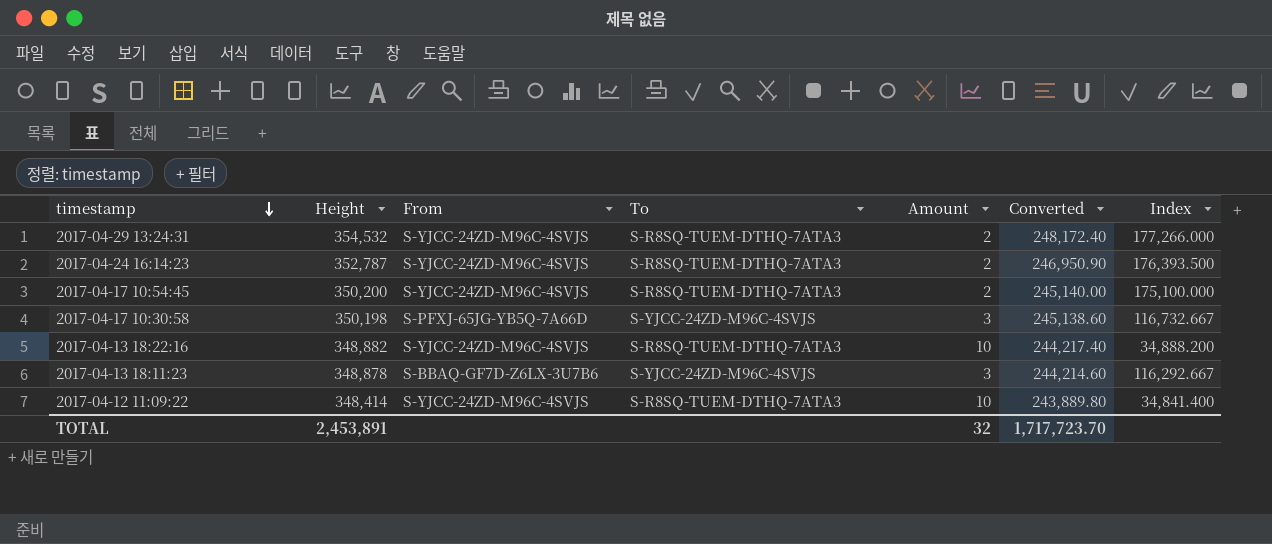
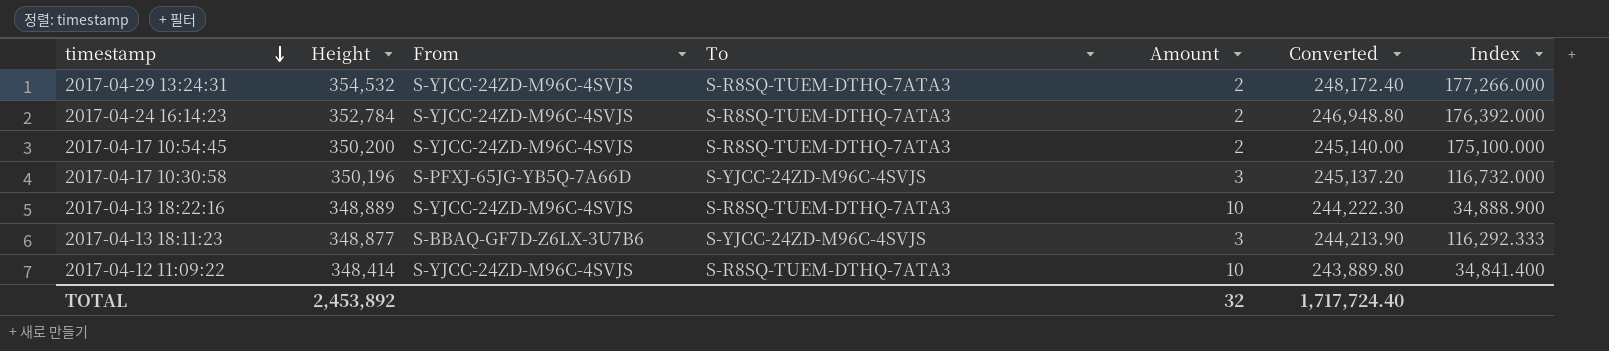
2017-04-24 16:14:23 | Height: 352,787 -> 352,784
2017-04-24 16:14:23 | Converted: 246,950.90 -> 246,948.80
2017-04-24 16:14:23 | Index: 176,393.500 -> 176,392.000
2017-04-17 10:30:58 | Height: 350,198 -> 350,196
2017-04-17 10:30:58 | Converted: 245,138.60 -> 245,137.20
2017-04-17 10:30:58 | Index: 116,732.667 -> 116,732.000
2017-04-13 18:22:16 | Height: 348,882 -> 348,889
2017-04-13 18:22:16 | Converted: 244,217.40 -> 244,222.30
2017-04-13 18:22:16 | Index: 34,888.200 -> 34,888.900
2017-04-13 18:11:23 | Height: 348,878 -> 348,877
2017-04-13 18:11:23 | Converted: 244,214.60 -> 244,213.90
2017-04-13 18:11:23 | Index: 116,292.667 -> 116,292.333
TOTAL | Height: 2,453,891 -> 2,453,892
TOTAL | Converted: 1,717,723.70 -> 1,717,724.40

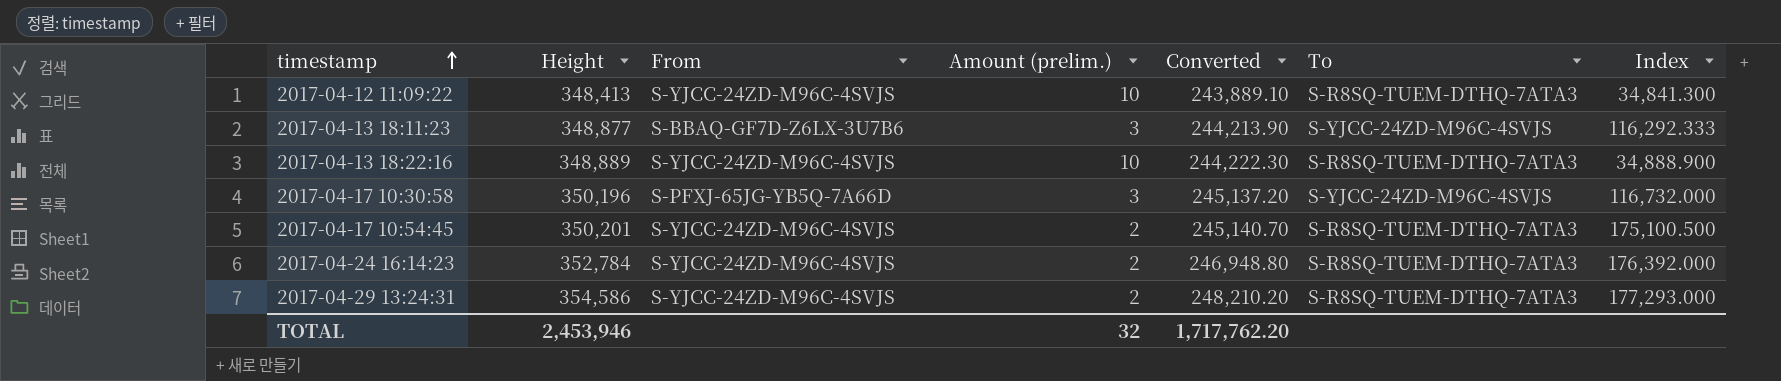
row order: timestamp descending -> timestamp ascending
column name: Amount -> Amount (prelim.)
column To | position: 4 -> 6
2017-04-12 11:09:22 | Height: 348,414 -> 348,413
2017-04-12 11:09:22 | Converted: 243,889.80 -> 243,889.10
2017-04-12 11:09:22 | Index: 34,841.400 -> 34,841.300
2017-04-17 10:54:45 | Height: 350,200 -> 350,201
2017-04-17 10:54:45 | Converted: 245,140.00 -> 245,140.70
2017-04-17 10:54:45 | Index: 175,100.000 -> 175,100.500
2017-04-29 13:24:31 | Height: 354,532 -> 354,586
2017-04-29 13:24:31 | Converted: 248,172.40 -> 248,210.20
2017-04-29 13:24:31 | Index: 177,266.000 -> 177,293.000
TOTAL | Height: 2,453,892 -> 2,453,946
TOTAL | Converted: 1,717,724.40 -> 1,717,762.20

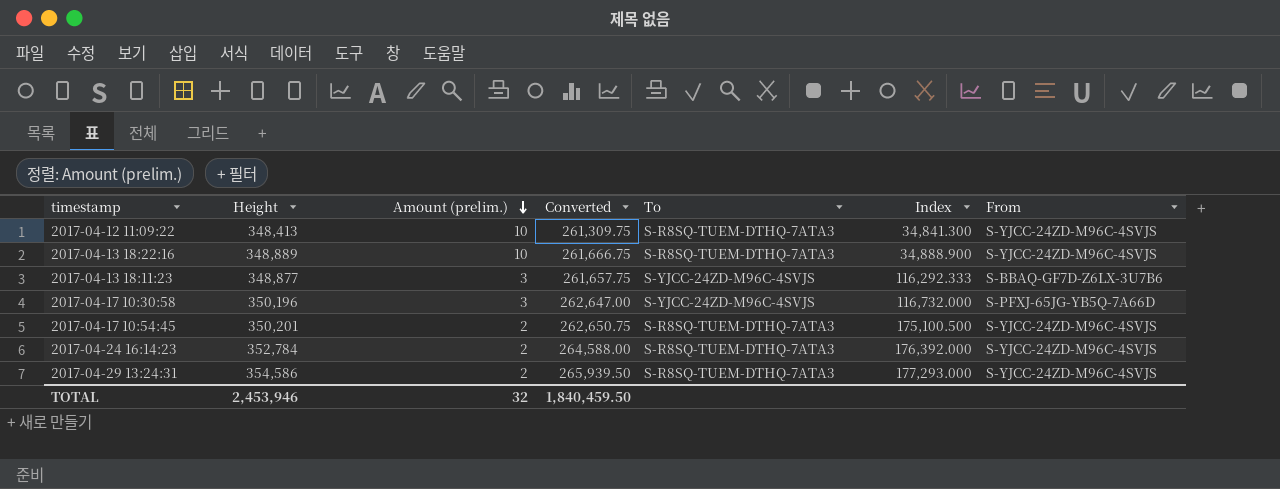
row order: timestamp ascending -> Amount (prelim.) descending
column Converted | formula: [Height] * 0.7 -> [Height] * 0.75
column From | position: 3 -> 7
TOTAL | Converted: 1,717,762.20 -> 1,840,459.50

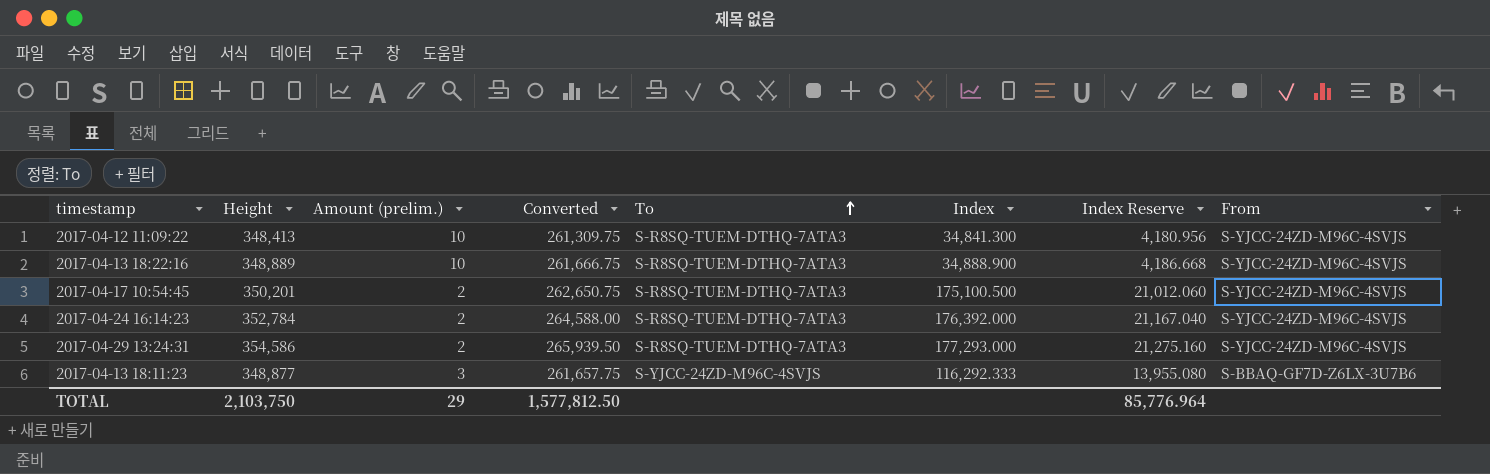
row order: Amount (prelim.) descending -> To ascending
column Index Reserve | formula: none -> [Index] * 0.12
row 2017-04-17 10:30:58: 350,196 | 3 | 262,647.00 | S-YJCC-24ZD-M96C-4SVJS | 116,732.000 | S-PFXJ-65JG-YB5Q-7A66D -> none
TOTAL | Height: 2,453,946 -> 2,103,750
TOTAL | Amount (prelim.): 32 -> 29
TOTAL | Converted: 1,840,459.50 -> 1,577,812.50

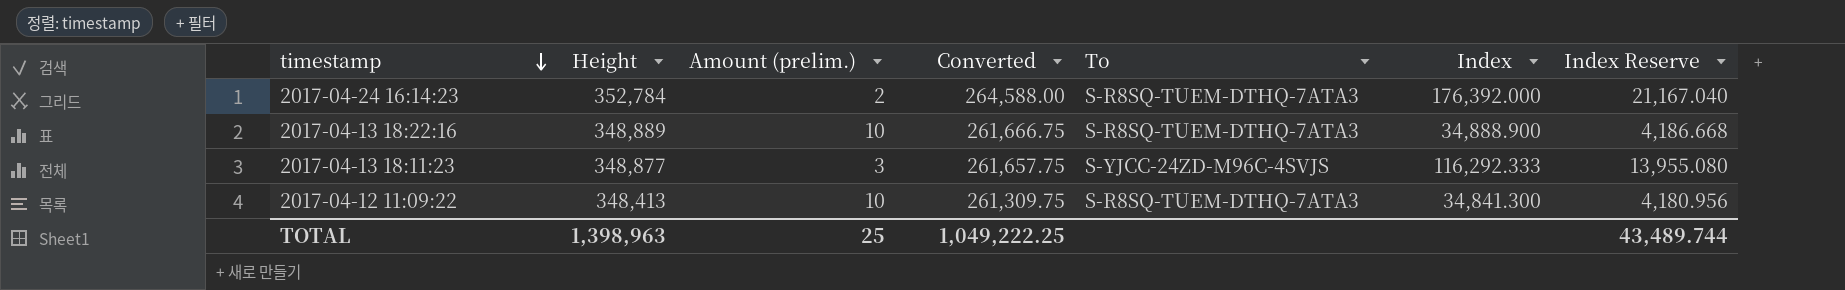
row order: To ascending -> timestamp descending
column From | position: 8 -> none
row 2017-04-17 10:54:45: 350,201 | 2 | 262,650.75 | S-R8SQ-TUEM-DTHQ-7ATA3 | 175,100.500 | 21,012.060 | S-YJCC-24ZD-M96C-4SVJS -> none
row 2017-04-29 13:24:31: 354,586 | 2 | 265,939.50 | S-R8SQ-TUEM-DTHQ-7ATA3 | 177,293.000 | 21,275.160 | S-YJCC-24ZD-M96C-4SVJS -> none
TOTAL | Height: 2,103,750 -> 1,398,963
TOTAL | Amount (prelim.): 29 -> 25
TOTAL | Converted: 1,577,812.50 -> 1,049,222.25
TOTAL | Index Reserve: 85,776.964 -> 43,489.744

